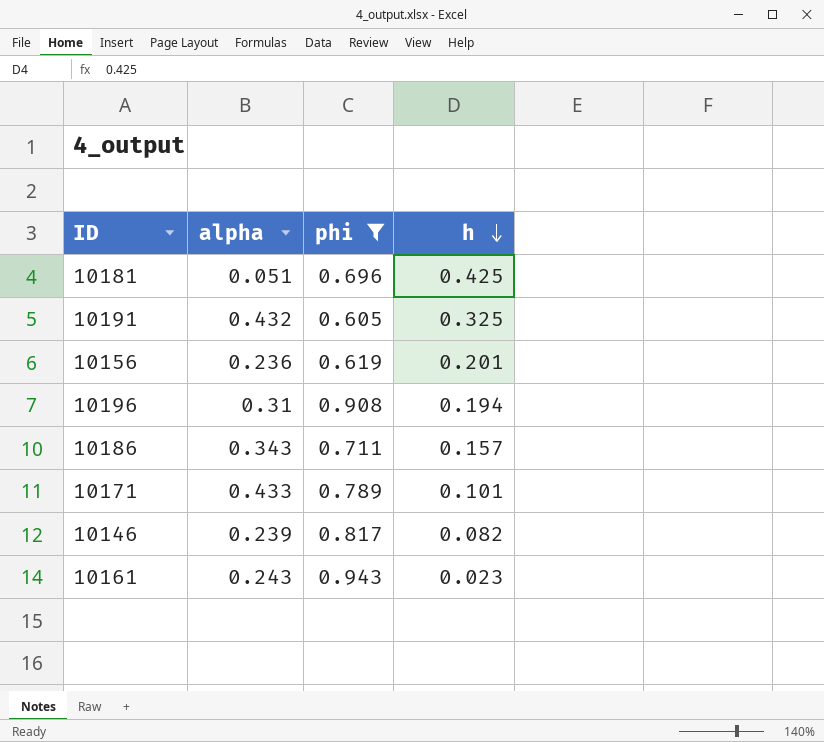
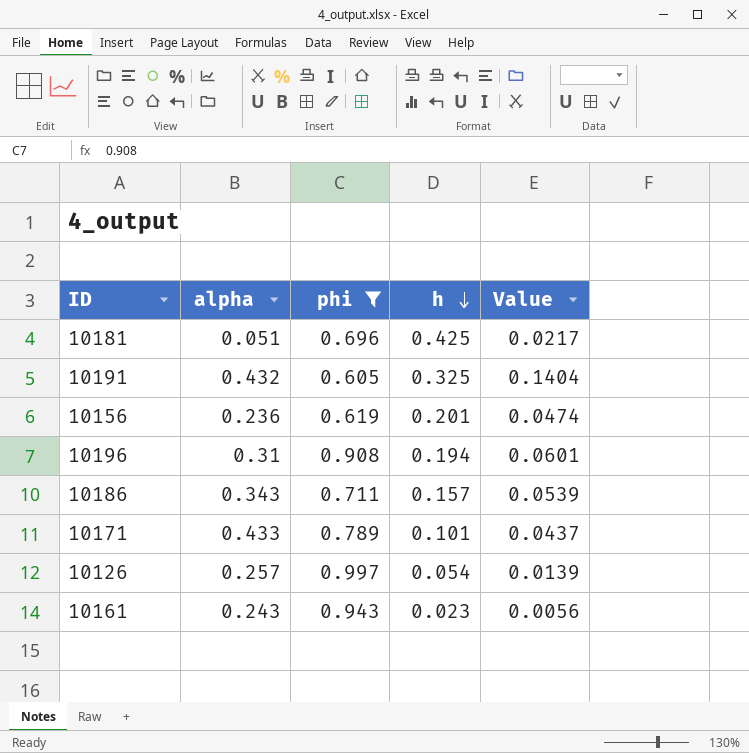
column Value | formula: none -> [alpha] * [h]
row 10146: 0.239 | 0.817 | 0.082 -> none
row 10126: none -> 0.257 | 0.997 | 0.054 | 0.0139

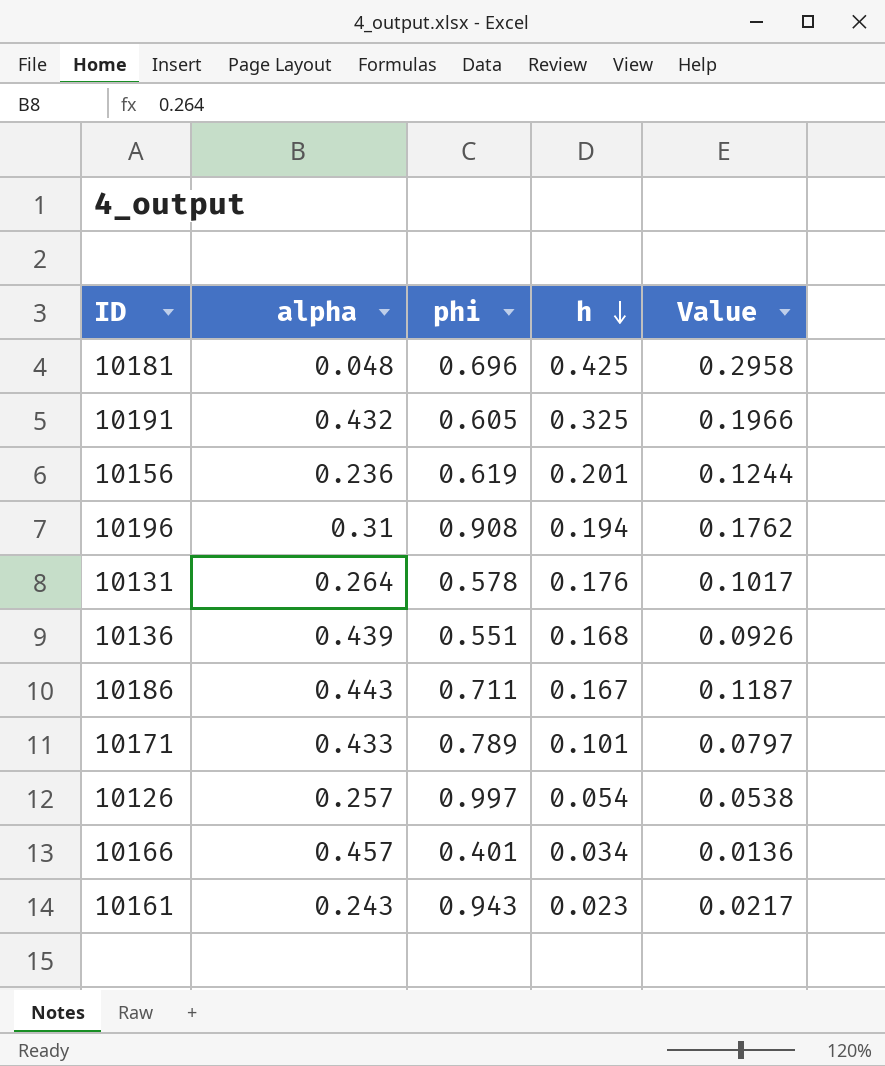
filter: phi >= 0.605 -> none
column Value | formula: [alpha] * [h] -> [phi] * [h]
10181 | alpha: 0.051 -> 0.048
10186 | alpha: 0.343 -> 0.443
10186 | h: 0.157 -> 0.167

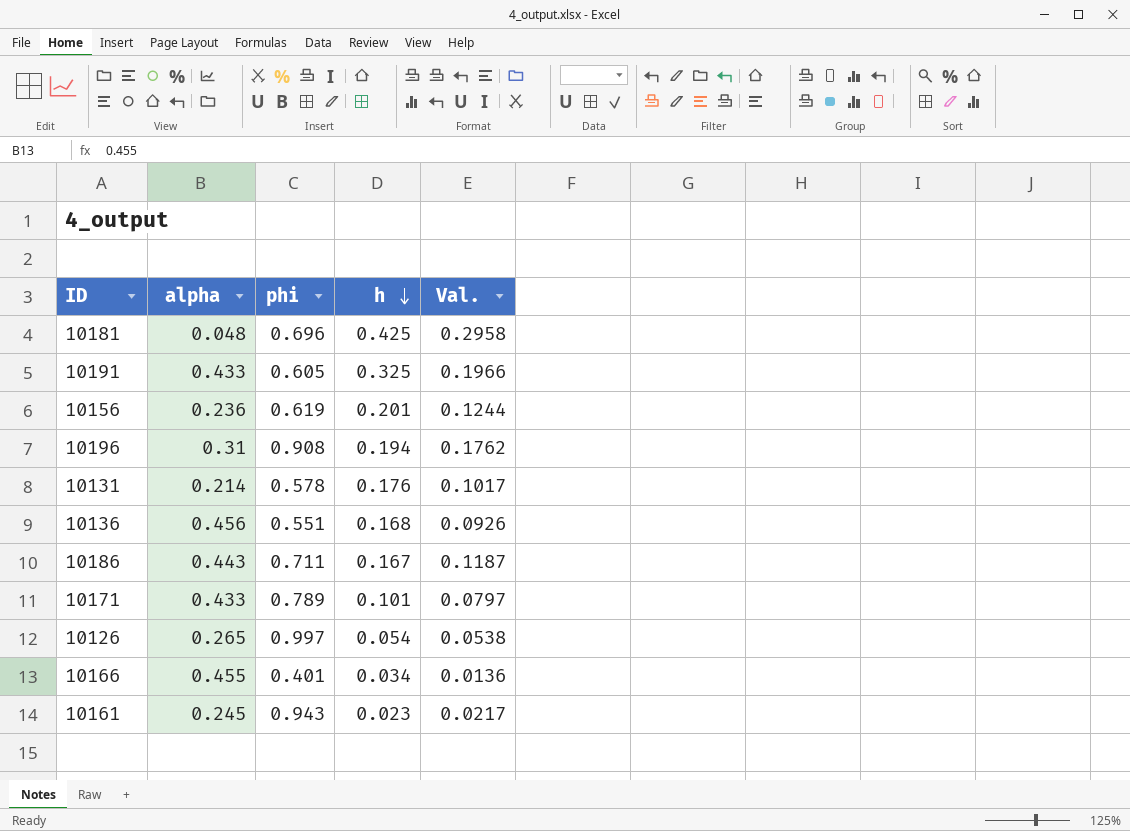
column name: Value -> Val.
10191 | alpha: 0.432 -> 0.433
10131 | alpha: 0.264 -> 0.214
10136 | alpha: 0.439 -> 0.456
10126 | alpha: 0.257 -> 0.265
10166 | alpha: 0.457 -> 0.455
10161 | alpha: 0.243 -> 0.245

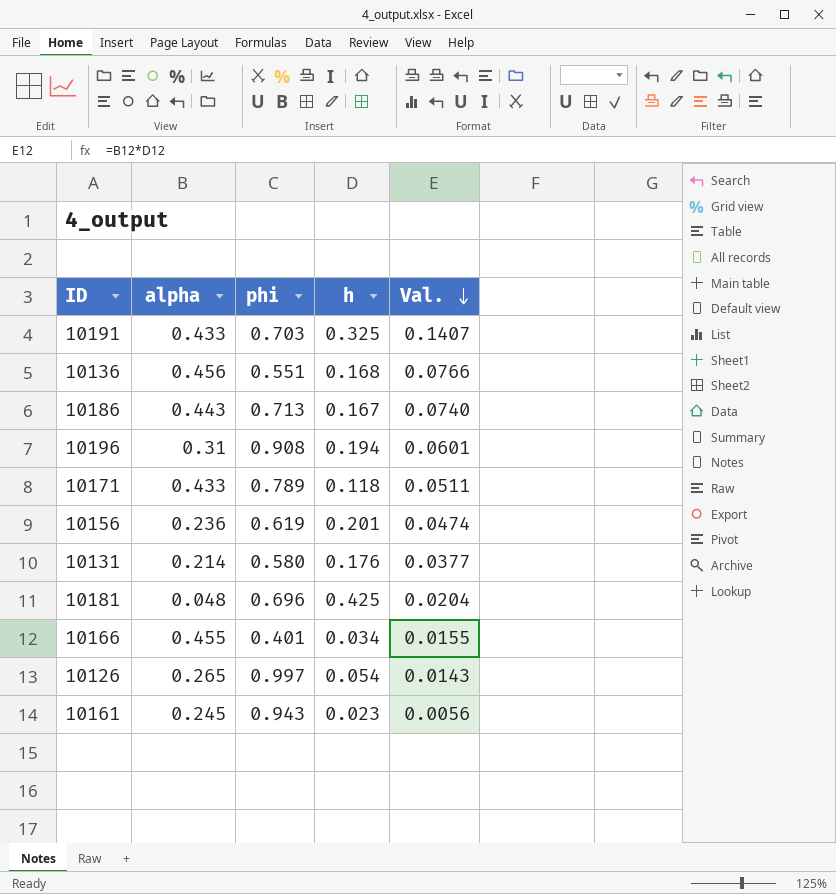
row order: h descending -> Val. descending
column Val. | formula: [phi] * [h] -> [alpha] * [h]
10191 | phi: 0.605 -> 0.703
10186 | phi: 0.711 -> 0.713
10171 | h: 0.101 -> 0.118
10131 | phi: 0.578 -> 0.580

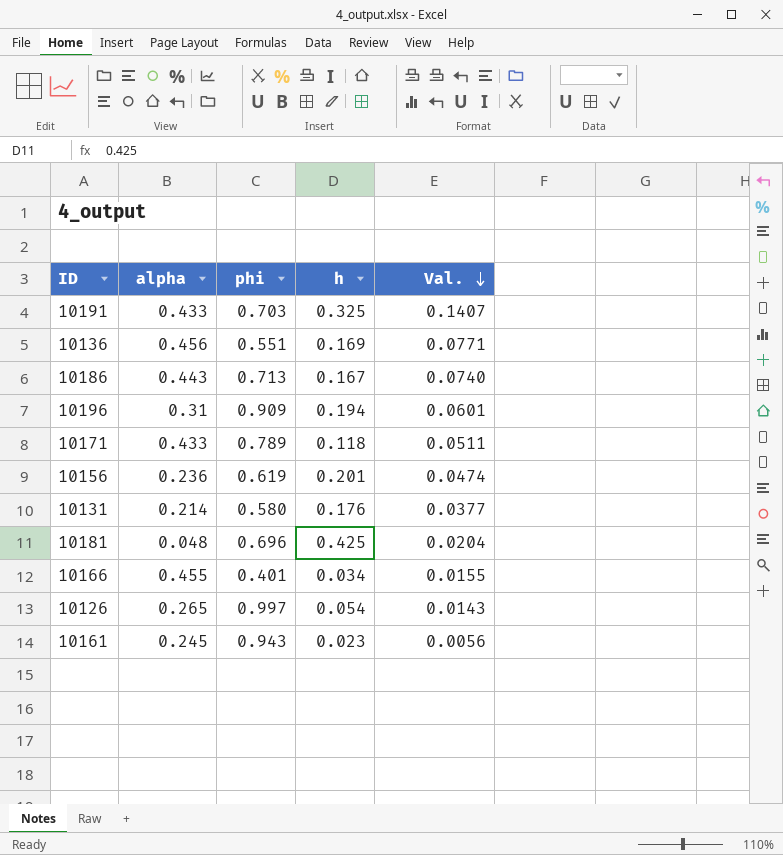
10136 | h: 0.168 -> 0.169
10136 | Val.: 0.0766 -> 0.0771
10196 | phi: 0.908 -> 0.909

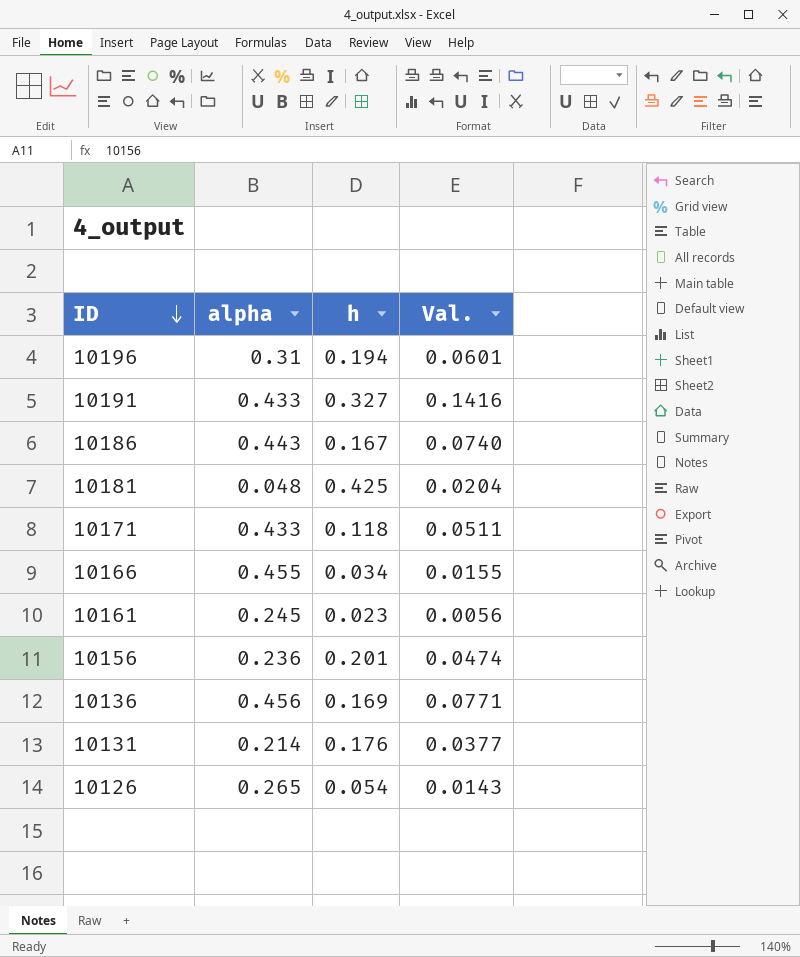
row order: Val. descending -> ID descending
column phi | position: 3 -> none
10191 | h: 0.325 -> 0.327
10191 | Val.: 0.1407 -> 0.1416

